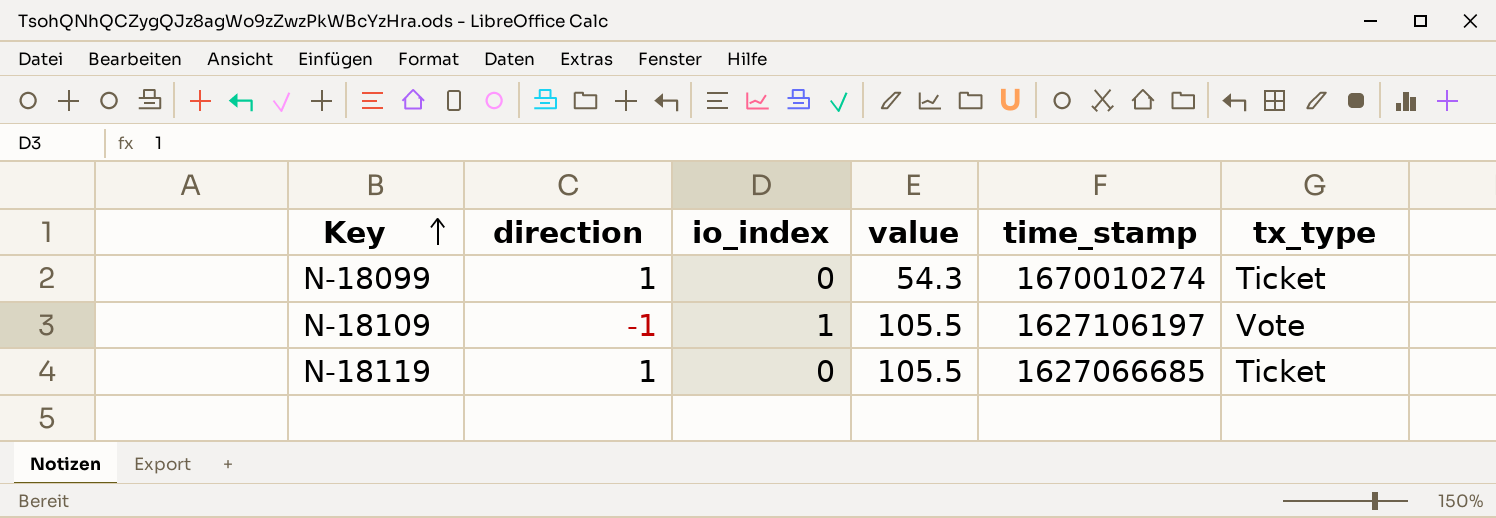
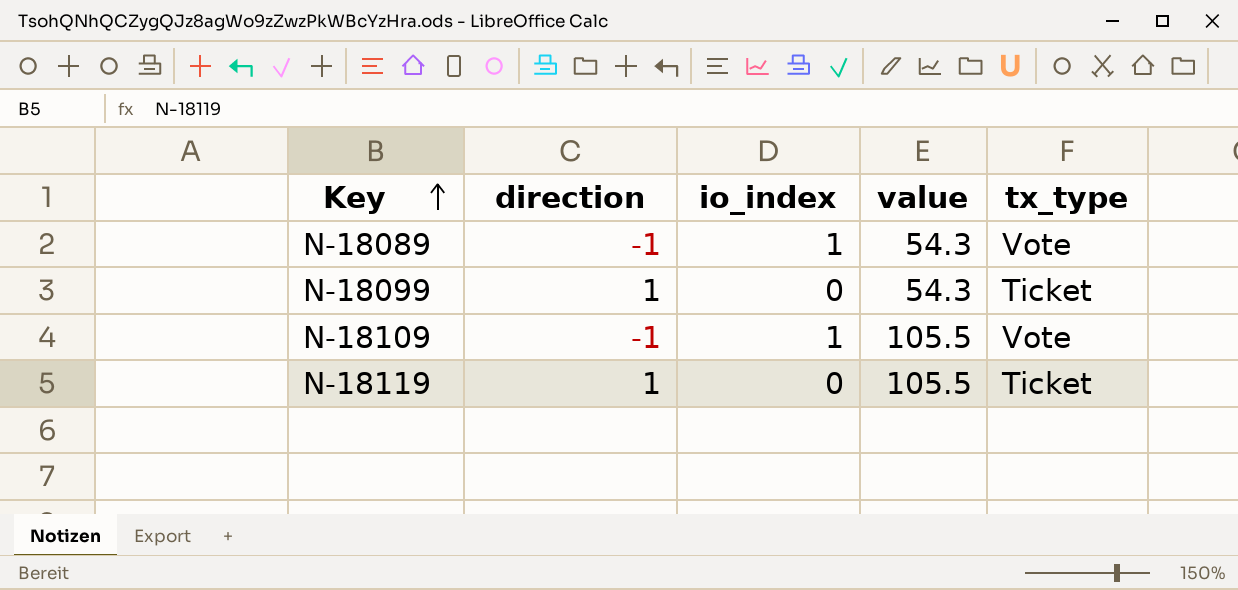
column time_stamp | position: 5 -> none
row N-18089: none -> -1 | 1 | 54.3 | Vote

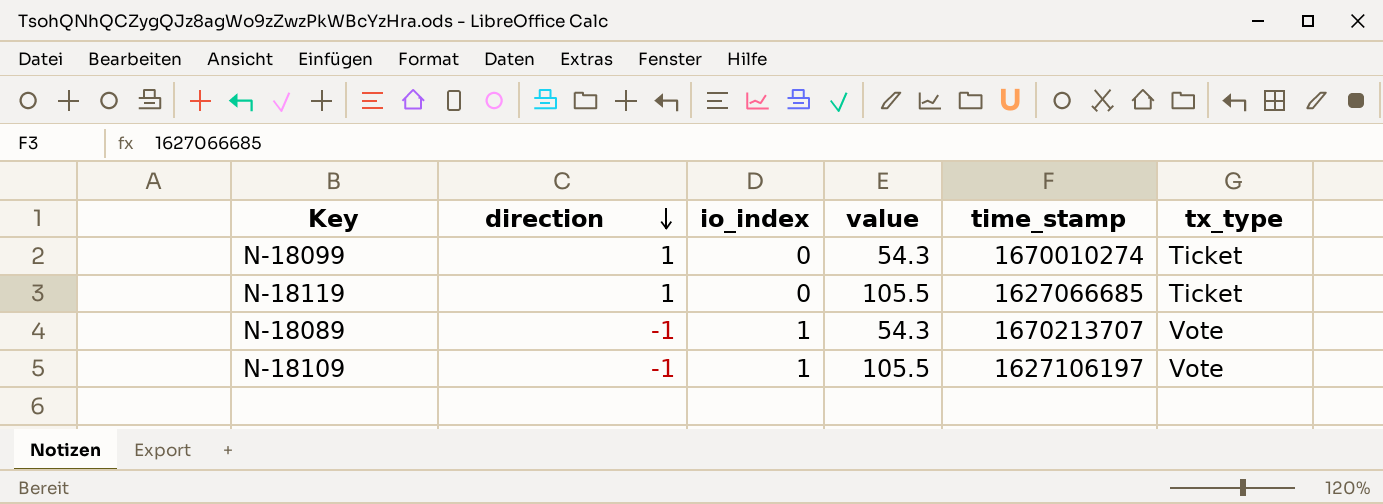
row order: Key ascending -> direction descending
column time_stamp | position: none -> 5

